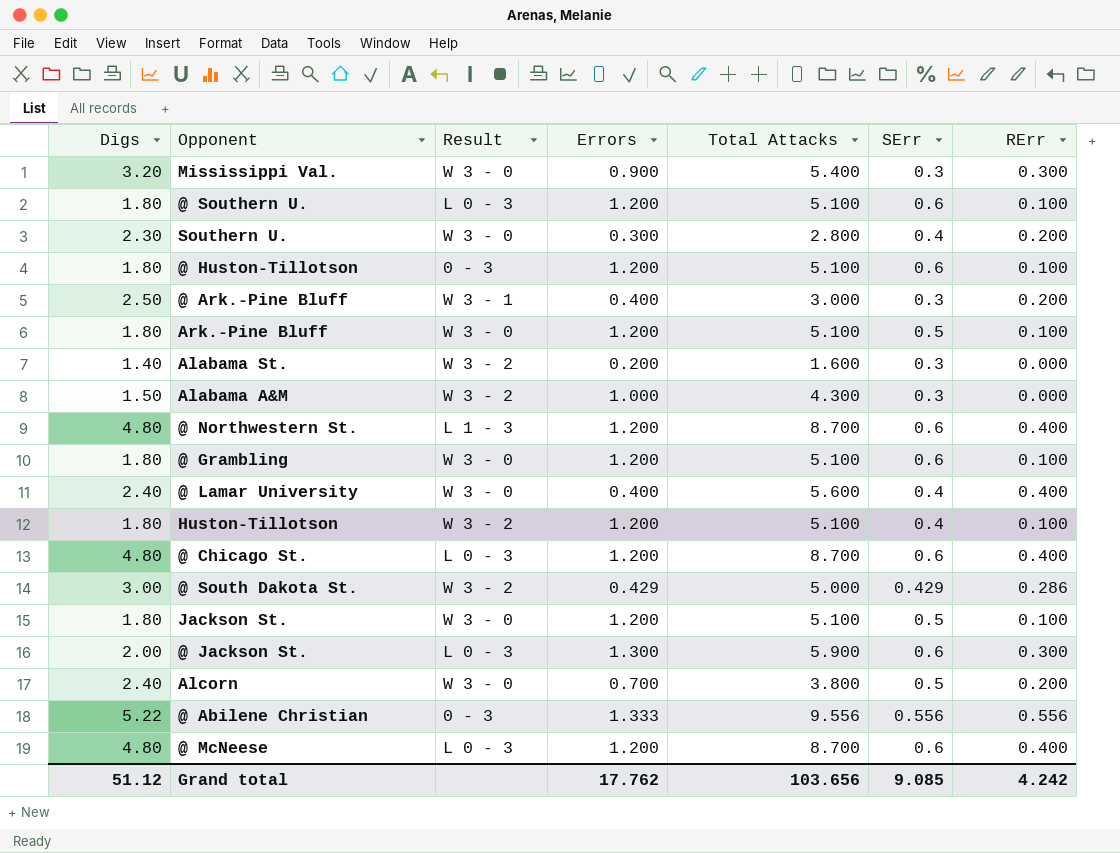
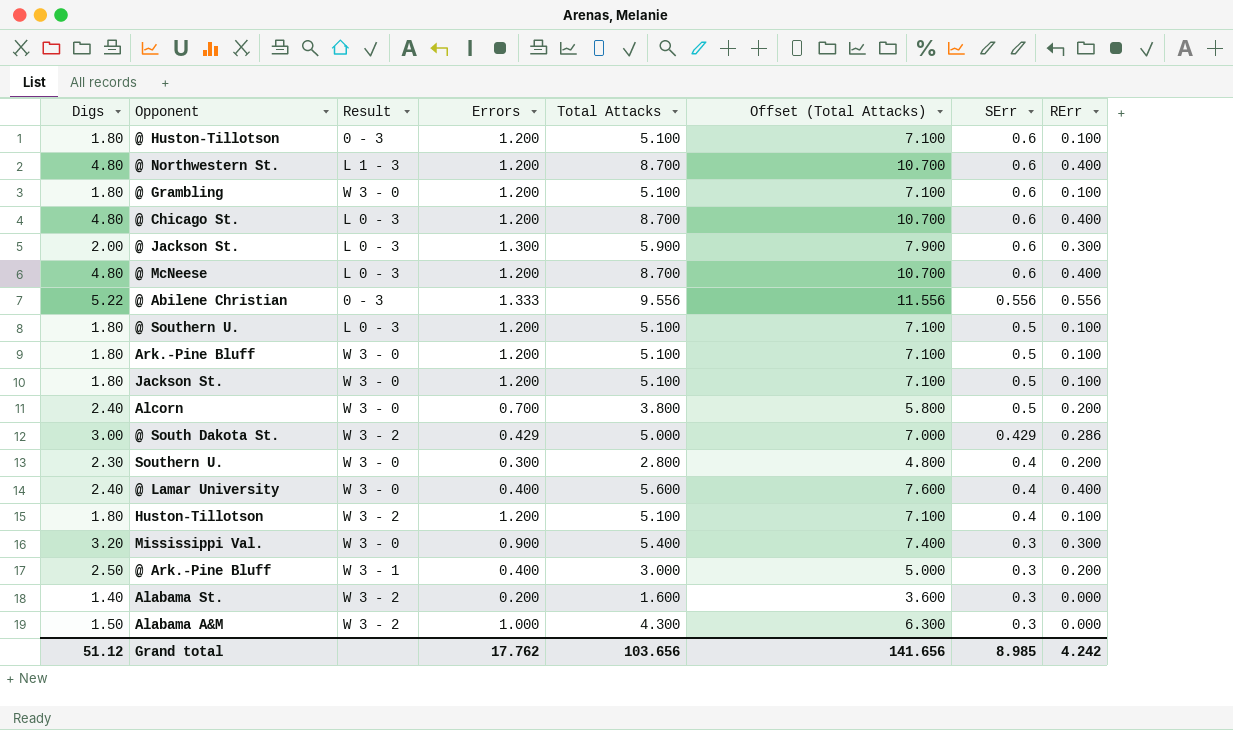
row order: none -> SErr descending
column Offset (Total Attacks) | formula: none -> [Total Attacks] + 2
@ Southern U. | SErr: 0.6 -> 0.5
Grand total | SErr: 9.085 -> 8.985

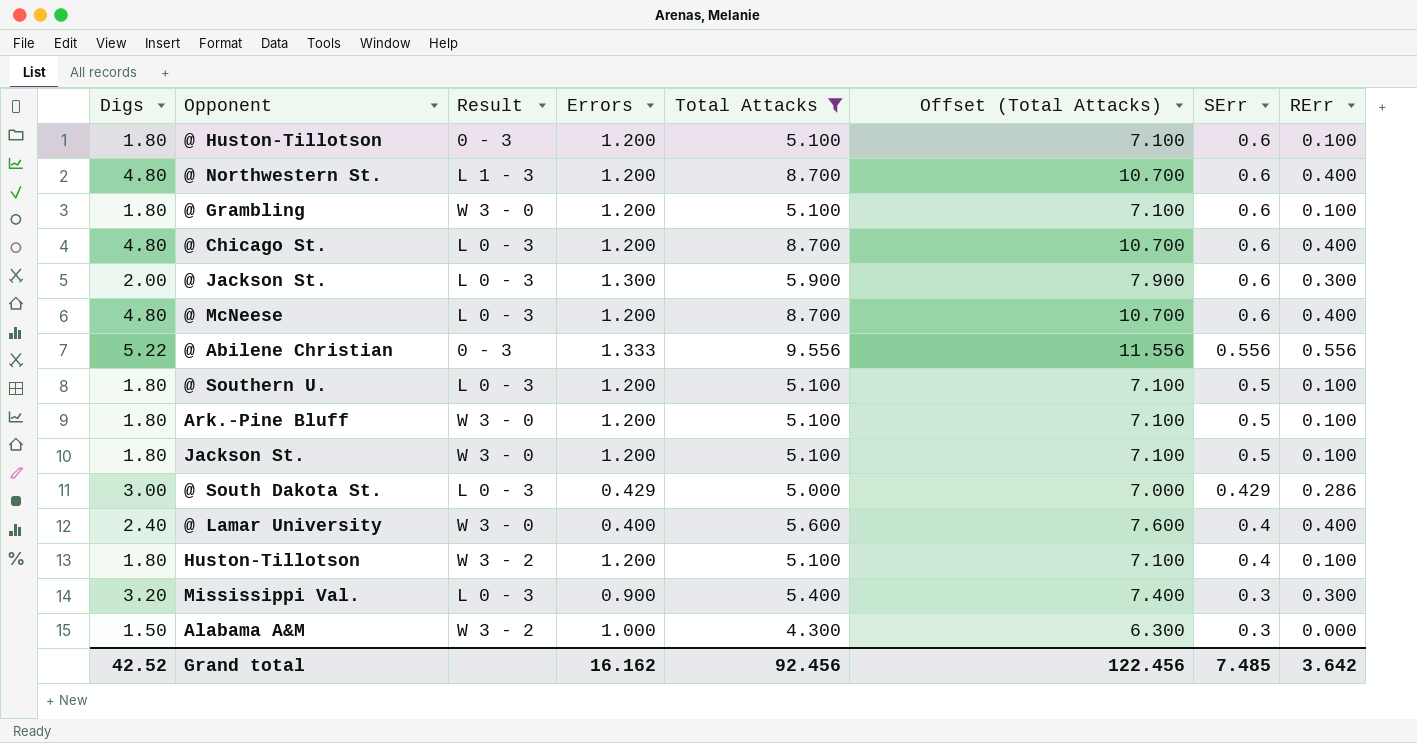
filter: none -> Total Attacks >= 4.300
@ South Dakota St. | Result: W 3 - 2 -> L 0 - 3
Mississippi Val. | Result: W 3 - 0 -> L 0 - 3
Grand total | Digs: 51.12 -> 42.52
Grand total | Errors: 17.762 -> 16.162
Grand total | Total Attacks: 103.656 -> 92.456
Grand total | Offset (Total Attacks): 141.656 -> 122.456
Grand total | SErr: 8.985 -> 7.485
Grand total | RErr: 4.242 -> 3.642

